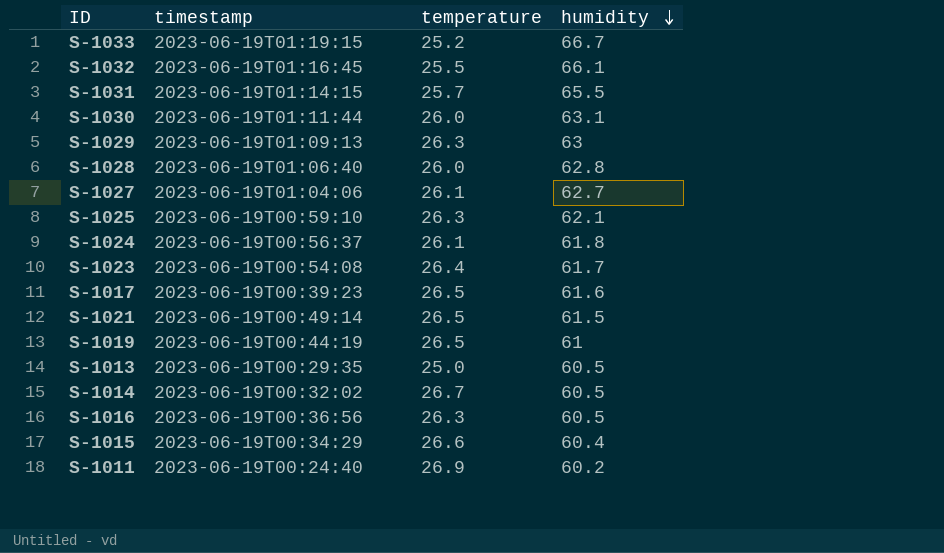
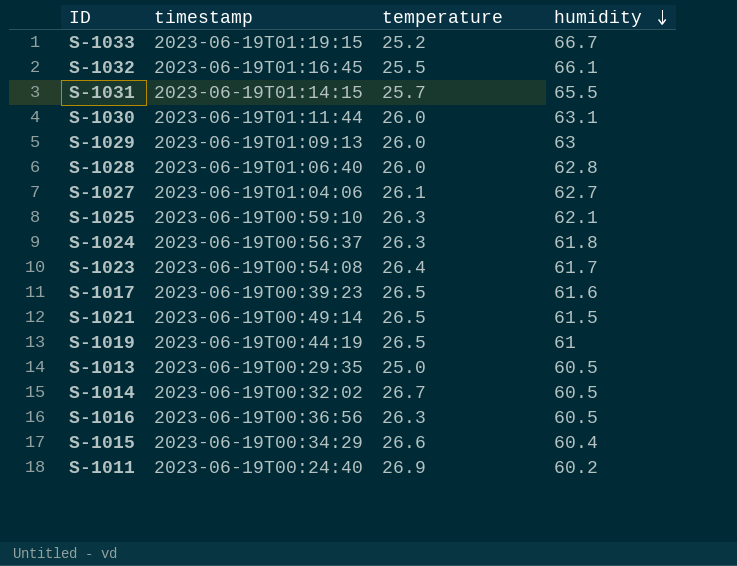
S-1029 | temperature: 26.3 -> 26.0
S-1024 | temperature: 26.1 -> 26.3

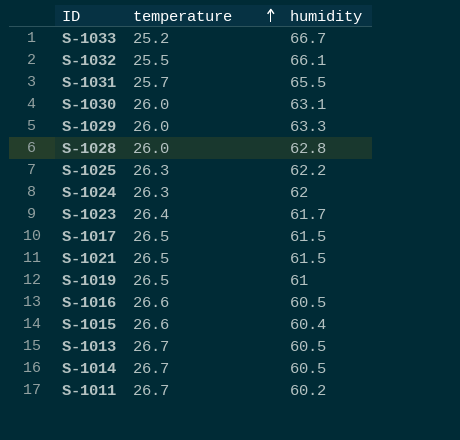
row order: humidity descending -> temperature ascending
column timestamp | position: 2 -> none
row S-1027: 2023-06-19T01:04:06 | 26.1 | 62.7 -> none
S-1029 | humidity: 63 -> 63.3
S-1025 | humidity: 62.1 -> 62.2
S-1024 | humidity: 61.8 -> 62
S-1017 | humidity: 61.6 -> 61.5
S-1016 | temperature: 26.3 -> 26.6
S-1013 | temperature: 25.0 -> 26.7
S-1011 | temperature: 26.9 -> 26.7

